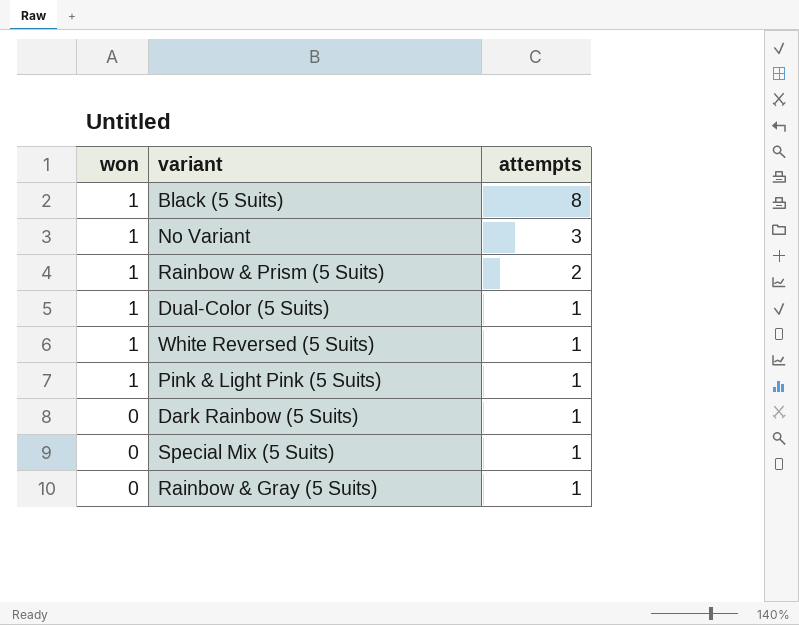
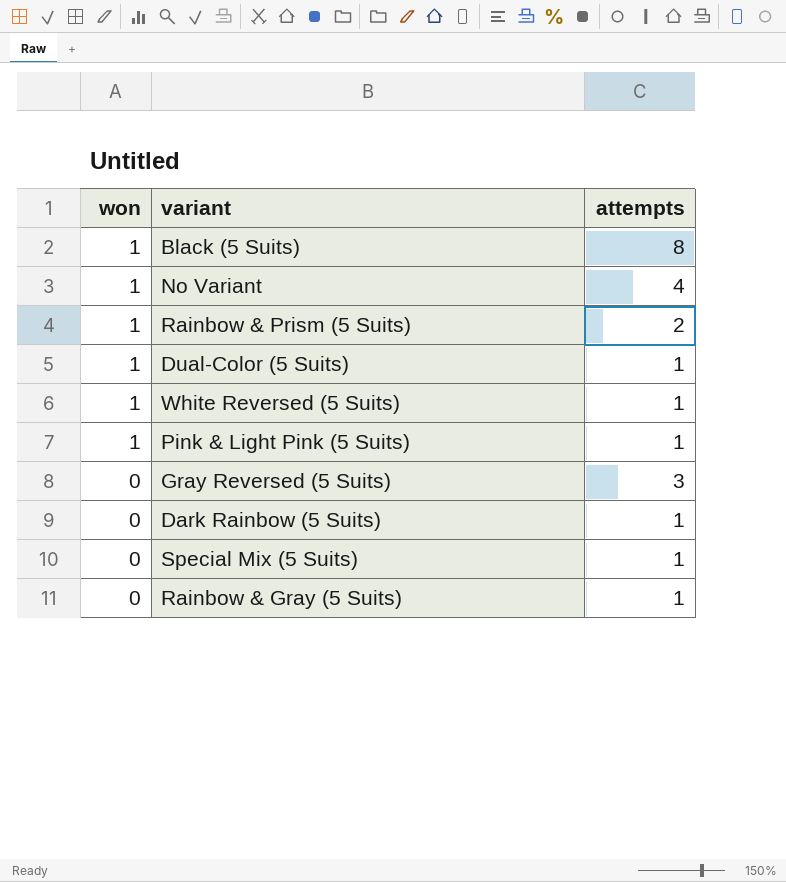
No Variant | attempts: 3 -> 4
row Gray Reversed (5 Suits): none -> 0 | 3

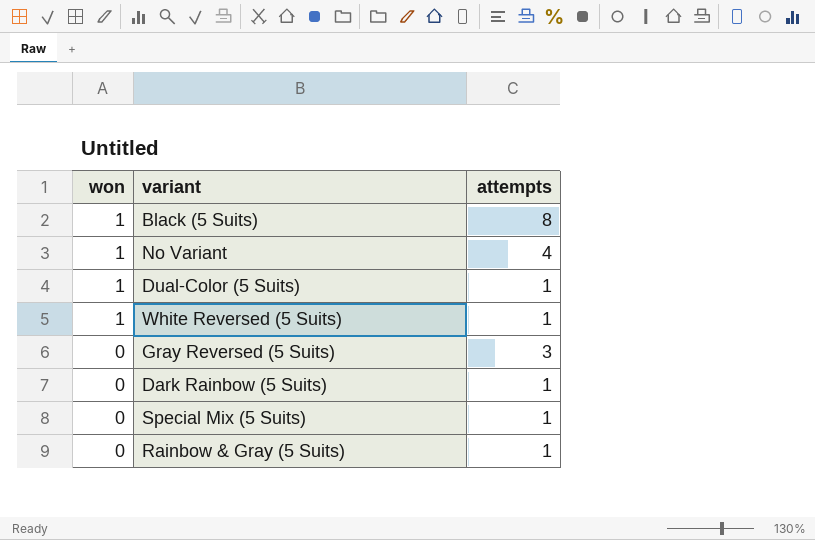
row Rainbow & Prism (5 Suits): 1 | 2 -> none
row Pink & Light Pink (5 Suits): 1 | 1 -> none

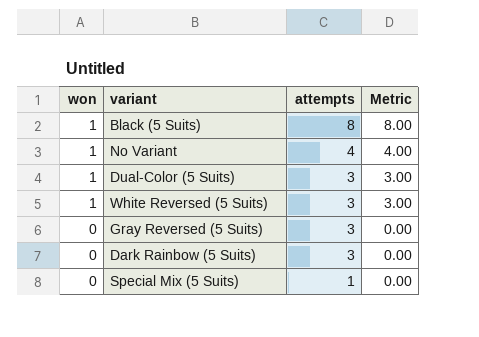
column Metric | formula: none -> [won] * [attempts]
row Rainbow & Gray (5 Suits): 0 | 1 -> none
Dual-Color (5 Suits) | attempts: 1 -> 3
White Reversed (5 Suits) | attempts: 1 -> 3
Dark Rainbow (5 Suits) | attempts: 1 -> 3

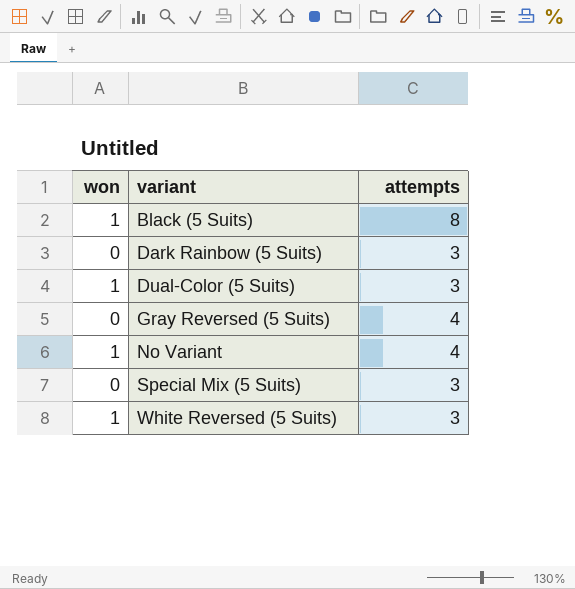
row order: won descending -> variant ascending
column Metric | formula: [won] * [attempts] -> none
Gray Reversed (5 Suits) | attempts: 3 -> 4
Special Mix (5 Suits) | attempts: 1 -> 3

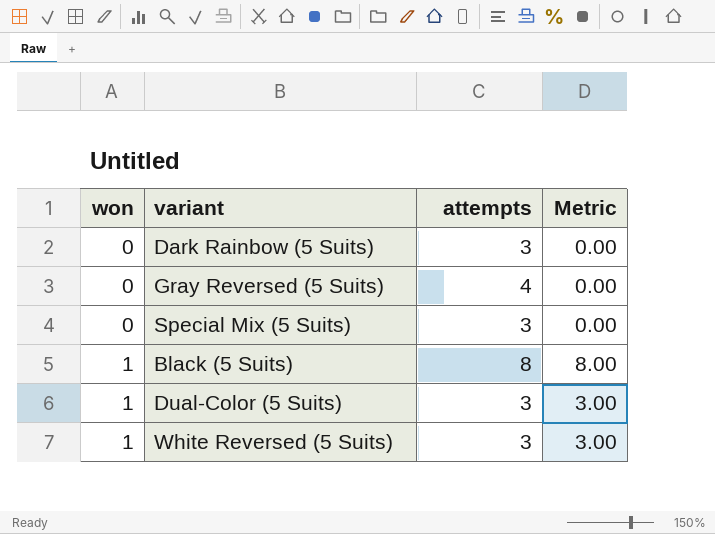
row order: variant ascending -> won ascending
column Metric | formula: none -> [won] * [attempts]
row No Variant: 1 | 4 -> none

